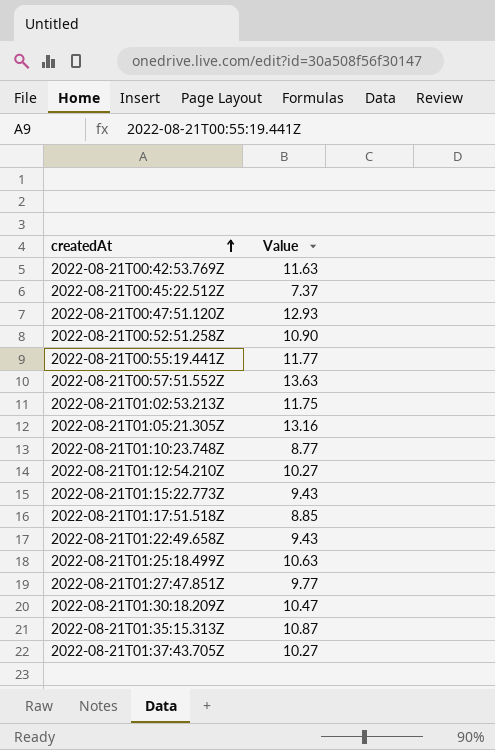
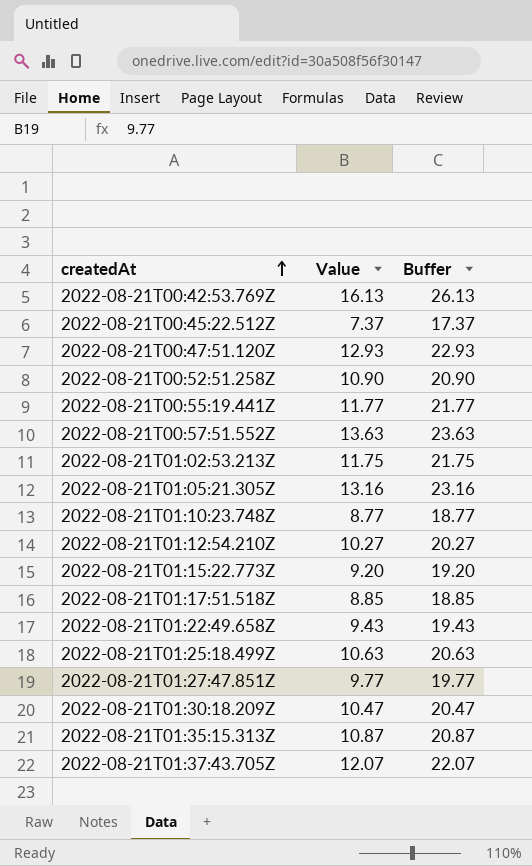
column Buffer | formula: none -> [Value] + 10
2022-08-21T00:42:53.769Z | Value: 11.63 -> 16.13
2022-08-21T01:15:22.773Z | Value: 9.43 -> 9.20
2022-08-21T01:37:43.705Z | Value: 10.27 -> 12.07

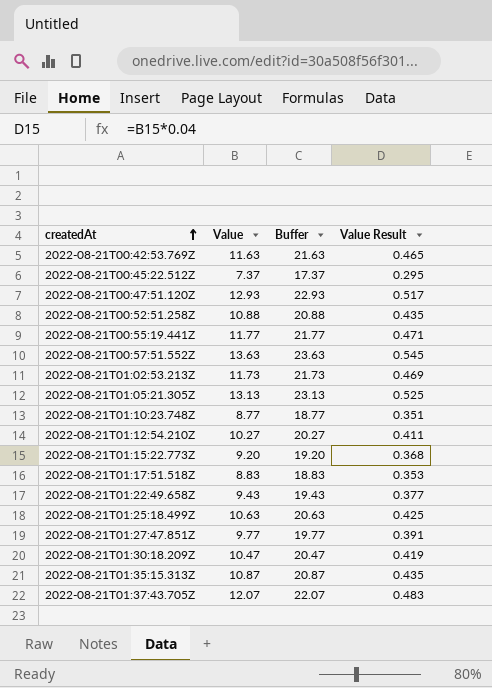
column Value Result | formula: none -> [Value] * 0.04
2022-08-21T00:42:53.769Z | Value: 16.13 -> 11.63
2022-08-21T00:42:53.769Z | Buffer: 26.13 -> 21.63
2022-08-21T00:52:51.258Z | Value: 10.90 -> 10.88
2022-08-21T00:52:51.258Z | Buffer: 20.90 -> 20.88
2022-08-21T01:02:53.213Z | Value: 11.75 -> 11.73
2022-08-21T01:02:53.213Z | Buffer: 21.75 -> 21.73
2022-08-21T01:05:21.305Z | Value: 13.16 -> 13.13
2022-08-21T01:05:21.305Z | Buffer: 23.16 -> 23.13
2022-08-21T01:17:51.518Z | Value: 8.85 -> 8.83
2022-08-21T01:17:51.518Z | Buffer: 18.85 -> 18.83

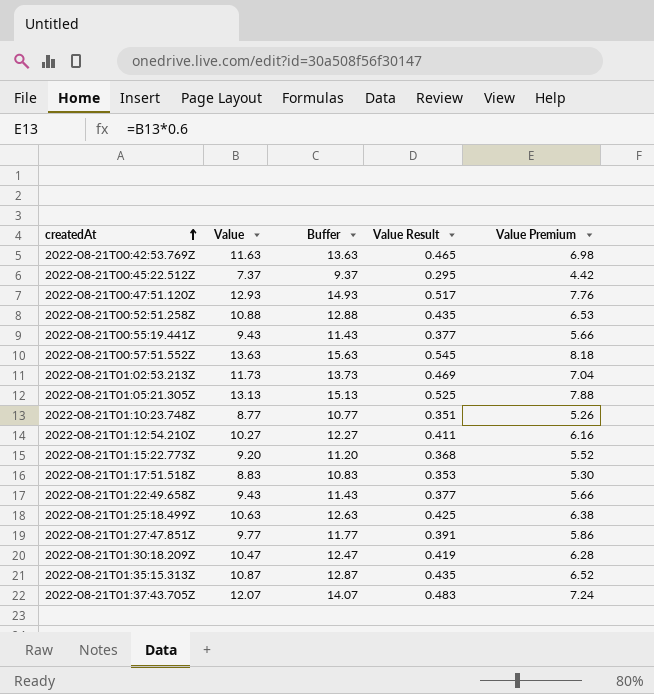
column Buffer | formula: [Value] + 10 -> [Value] + 2
column Value Premium | formula: none -> [Value] * 0.6
2022-08-21T00:55:19.441Z | Value: 11.77 -> 9.43
2022-08-21T00:55:19.441Z | Value Result: 0.471 -> 0.377

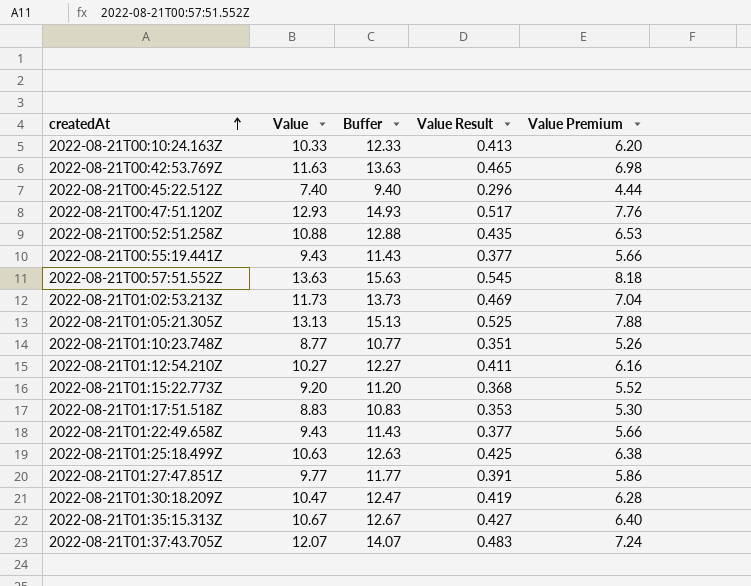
row 2022-08-21T00:10:24.163Z: none -> 10.33 | 12.33 | 0.413 | 6.20
2022-08-21T00:45:22.512Z | Value: 7.37 -> 7.40
2022-08-21T00:45:22.512Z | Buffer: 9.37 -> 9.40
2022-08-21T00:45:22.512Z | Value Result: 0.295 -> 0.296
2022-08-21T00:45:22.512Z | Value Premium: 4.42 -> 4.44
2022-08-21T01:35:15.313Z | Value: 10.87 -> 10.67
2022-08-21T01:35:15.313Z | Buffer: 12.87 -> 12.67
2022-08-21T01:35:15.313Z | Value Result: 0.435 -> 0.427
2022-08-21T01:35:15.313Z | Value Premium: 6.52 -> 6.40

